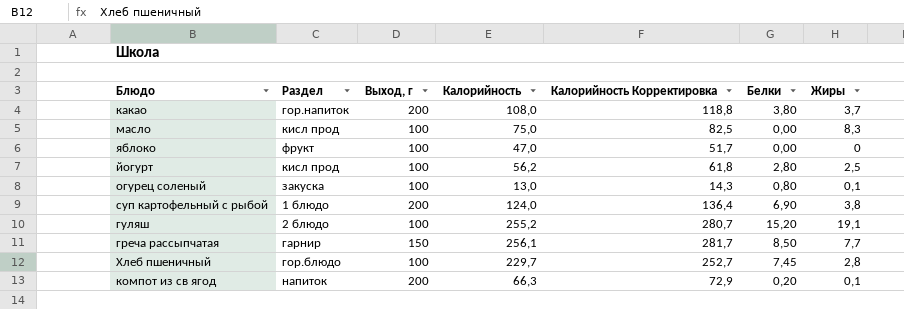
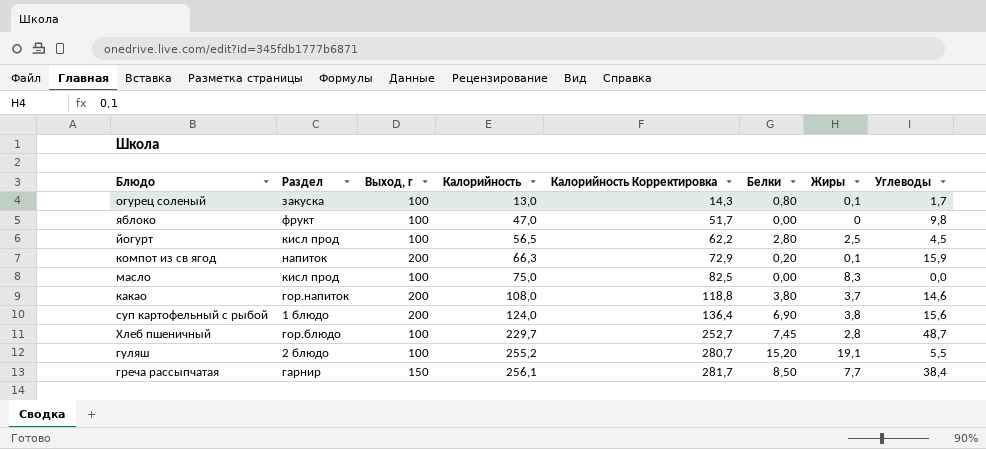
row order: none -> Калорийность ascending
column Углеводы | position: none -> 8
йогурт | Калорийность: 56,2 -> 56,5
йогурт | Калорийность Корректировка: 61,8 -> 62,2

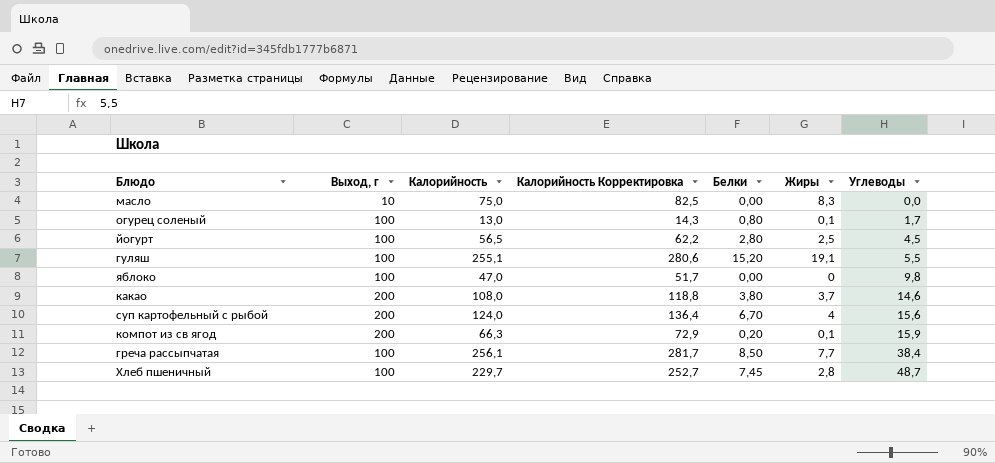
row order: Калорийность ascending -> Углеводы ascending
column Раздел | position: 2 -> none
масло | Выход, г: 100 -> 10
гуляш | Калорийность: 255,2 -> 255,1
гуляш | Калорийность Корректировка: 280,7 -> 280,6
суп картофельный с рыбой | Белки: 6,90 -> 6,70
суп картофельный с рыбой | Жиры: 3,8 -> 4
греча рассыпчатая | Выход, г: 150 -> 100

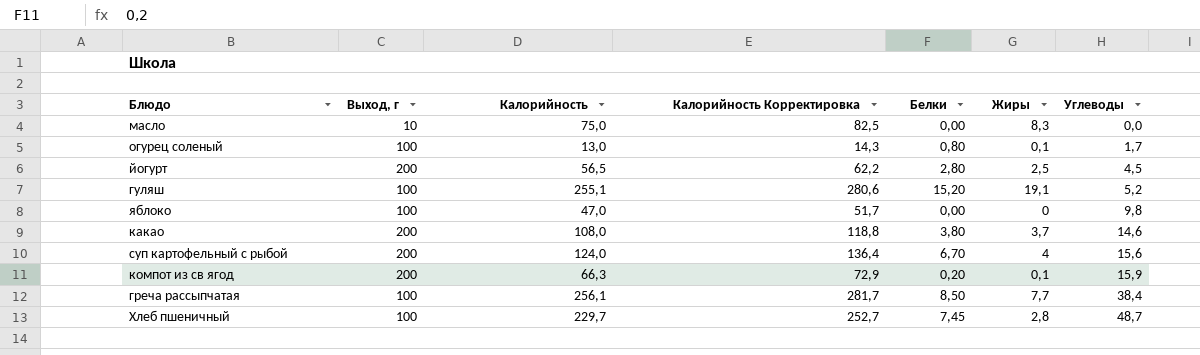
йогурт | Выход, г: 100 -> 200
гуляш | Углеводы: 5,5 -> 5,2

